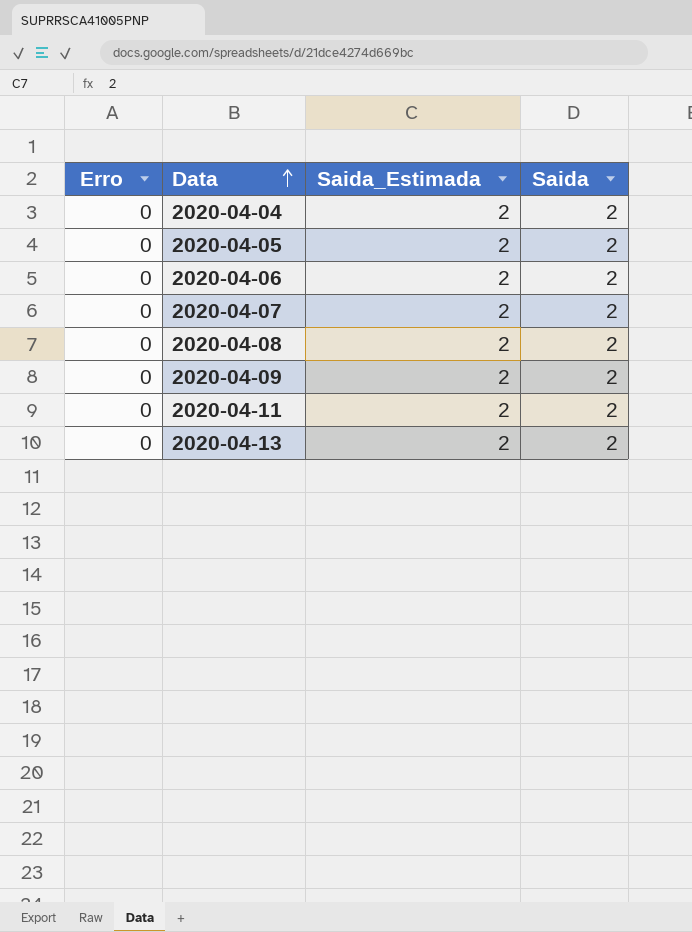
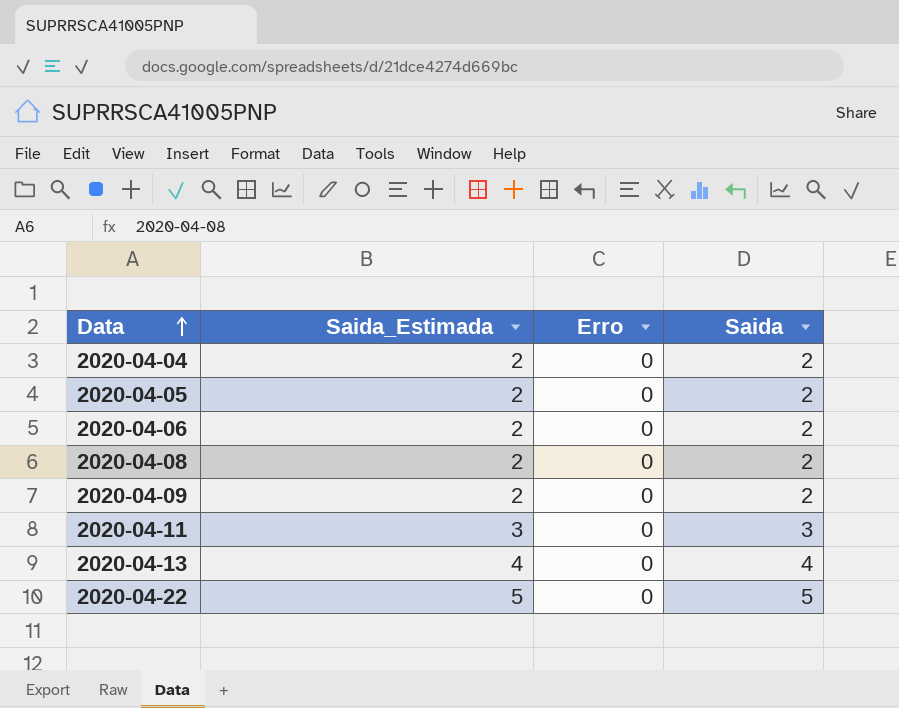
column Erro | position: 1 -> 3
row 2020-04-07: 0 | 2 | 2 -> none
2020-04-11 | Saida_Estimada: 2 -> 3
2020-04-11 | Saida: 2 -> 3
2020-04-13 | Saida_Estimada: 2 -> 4
2020-04-13 | Saida: 2 -> 4
row 2020-04-22: none -> 5 | 0 | 5

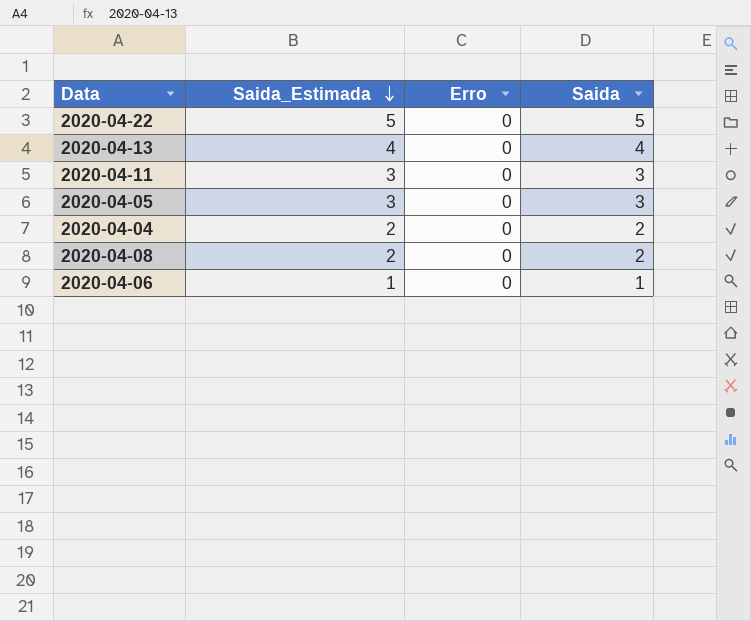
row order: Data ascending -> Saida_Estimada descending
row 2020-04-09: 2 | 0 | 2 -> none
2020-04-05 | Saida_Estimada: 2 -> 3
2020-04-05 | Saida: 2 -> 3
2020-04-06 | Saida_Estimada: 2 -> 1
2020-04-06 | Saida: 2 -> 1

